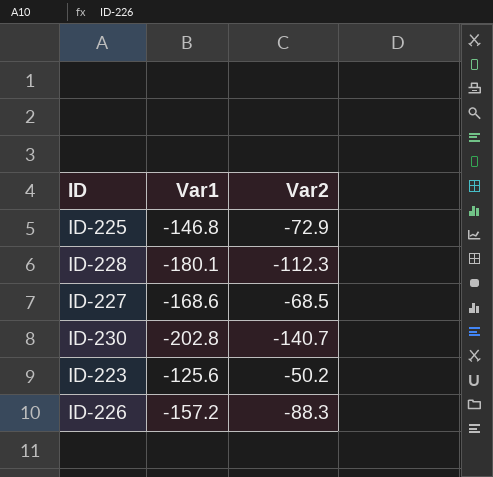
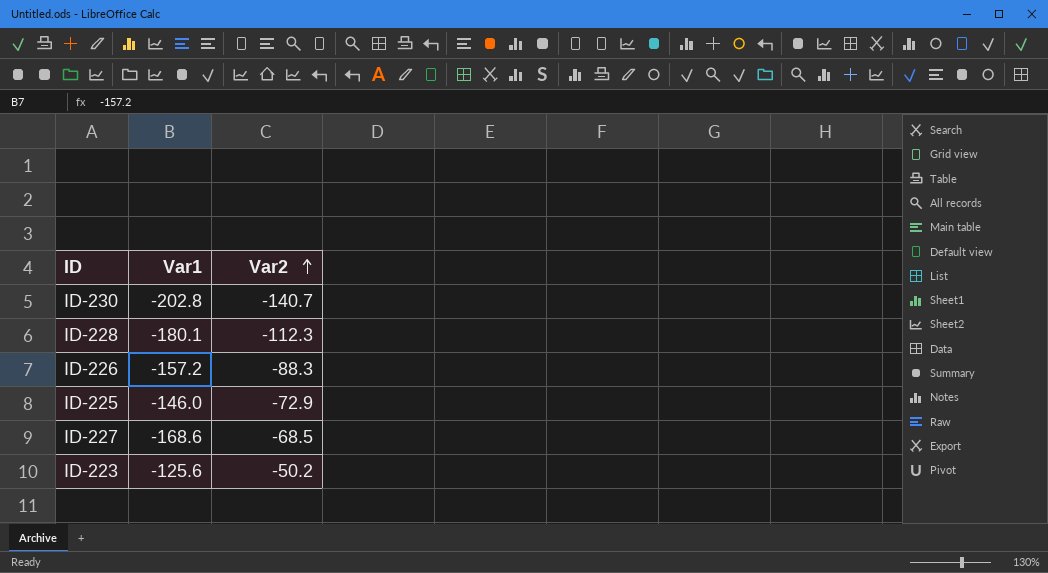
row order: none -> Var2 ascending
ID-225 | Var1: -146.8 -> -146.0

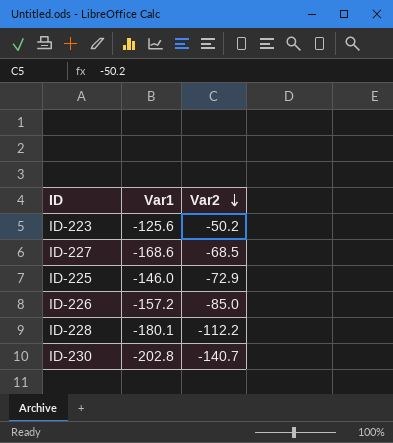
row order: Var2 ascending -> Var2 descending
ID-226 | Var2: -88.3 -> -85.0
ID-228 | Var2: -112.3 -> -112.2

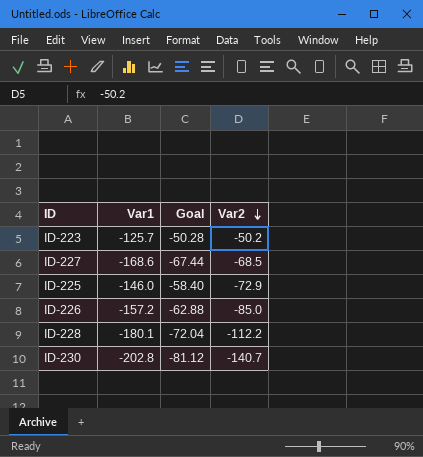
column Goal | formula: none -> [Var1] * 0.4
ID-223 | Var1: -125.6 -> -125.7

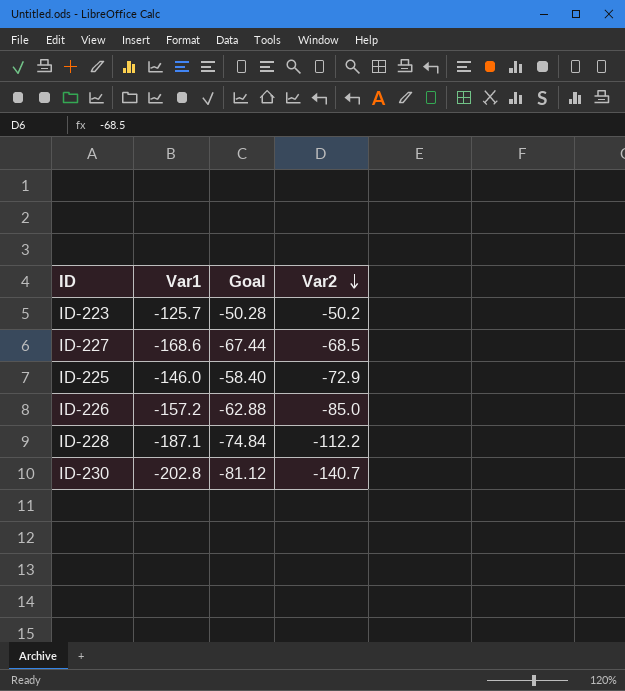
ID-228 | Var1: -180.1 -> -187.1
ID-228 | Goal: -72.04 -> -74.84

